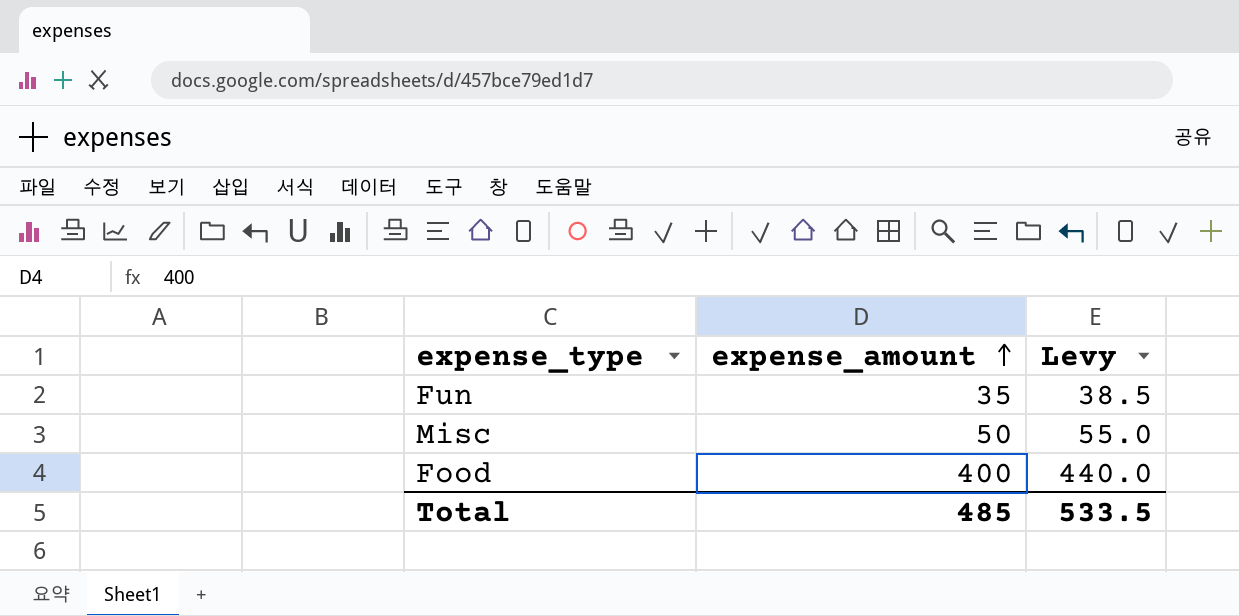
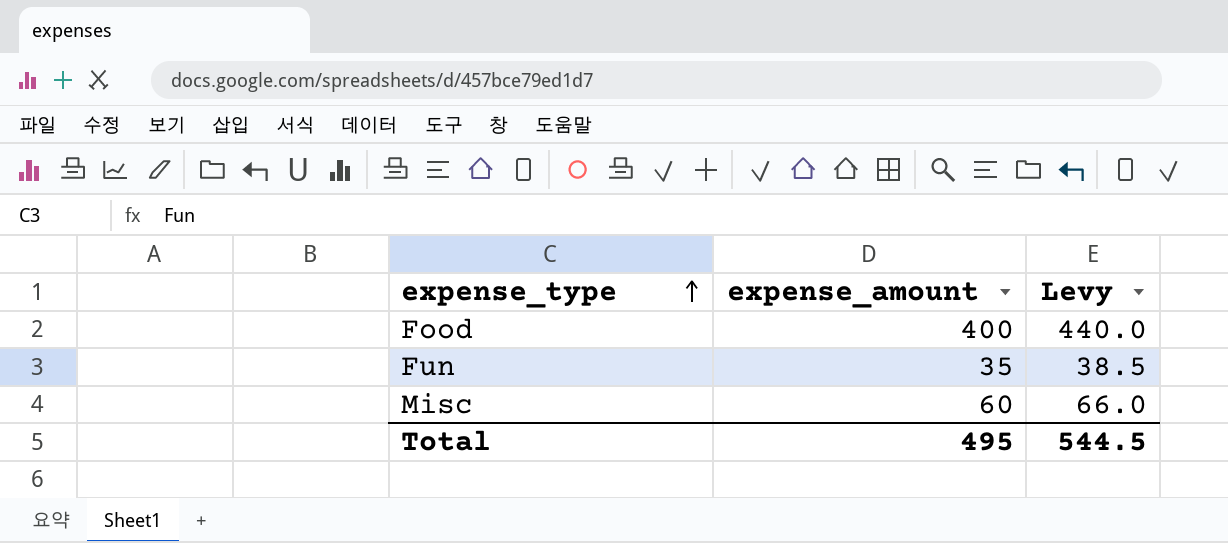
row order: expense_amount ascending -> expense_type ascending
Misc | expense_amount: 50 -> 60
Misc | Levy: 55.0 -> 66.0
Total | expense_amount: 485 -> 495
Total | Levy: 533.5 -> 544.5

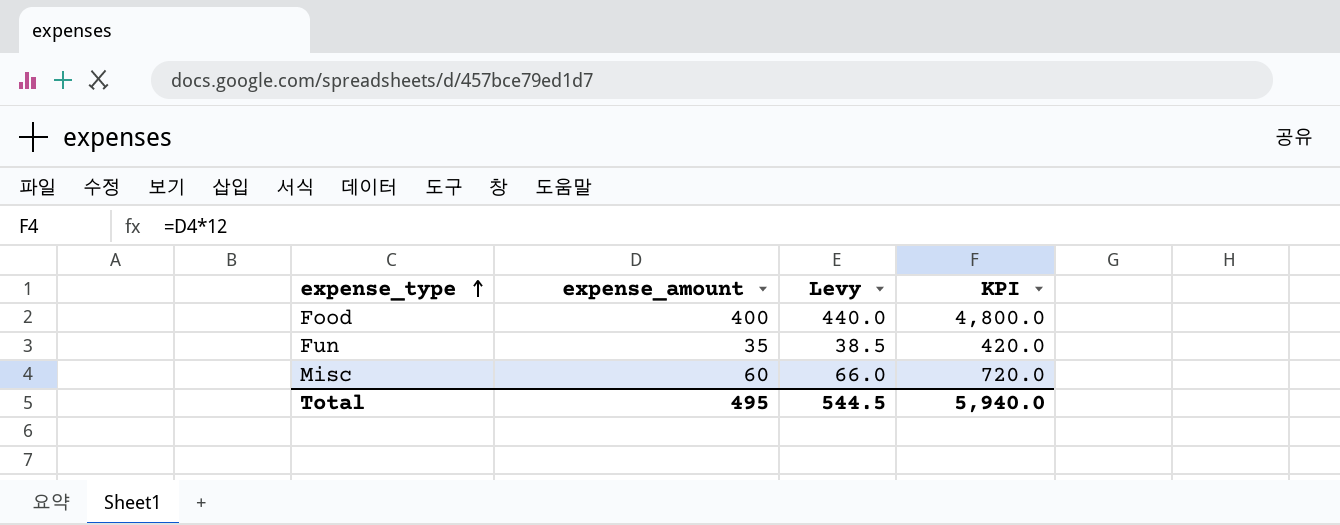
column KPI | formula: none -> [expense_amount] * 12

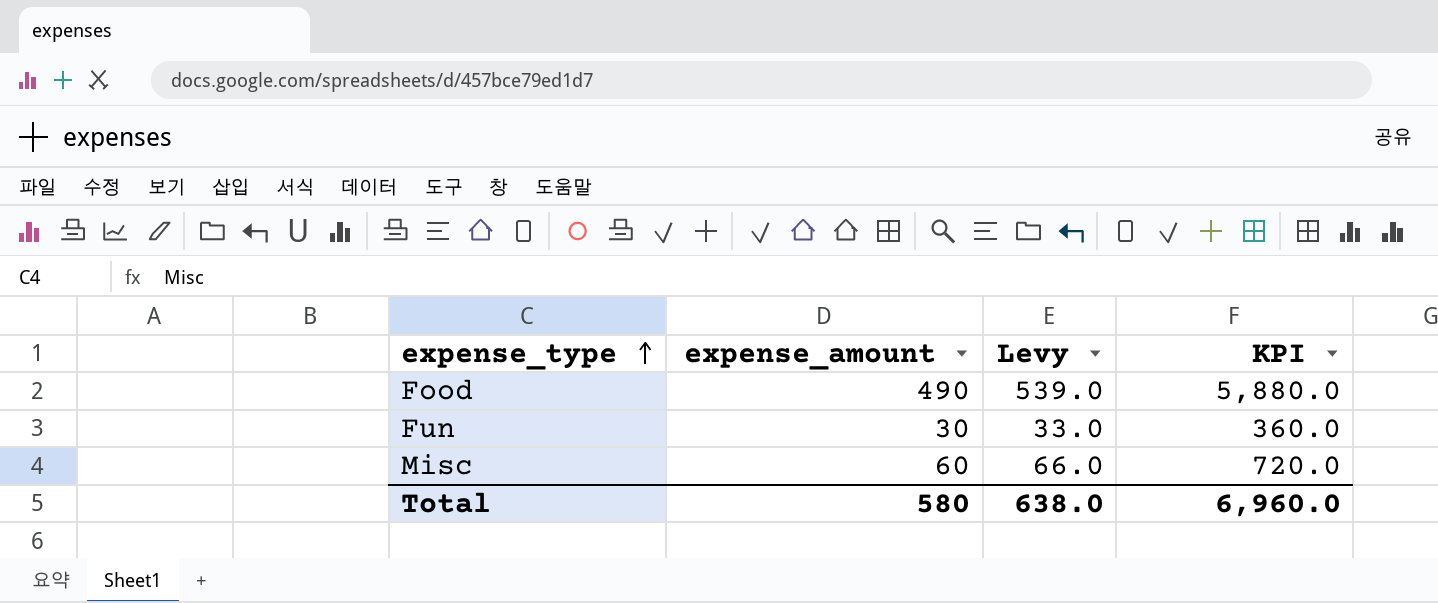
Food | expense_amount: 400 -> 490
Food | Levy: 440.0 -> 539.0
Food | KPI: 4,800.0 -> 5,880.0
Fun | expense_amount: 35 -> 30
Fun | Levy: 38.5 -> 33.0
Fun | KPI: 420.0 -> 360.0
Total | expense_amount: 495 -> 580
Total | Levy: 544.5 -> 638.0
Total | KPI: 5,940.0 -> 6,960.0

